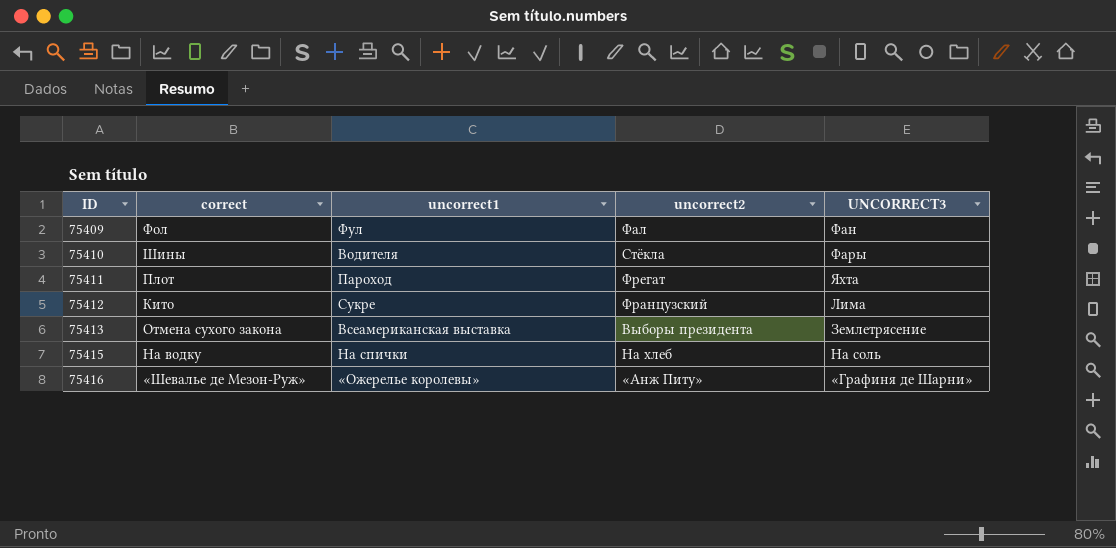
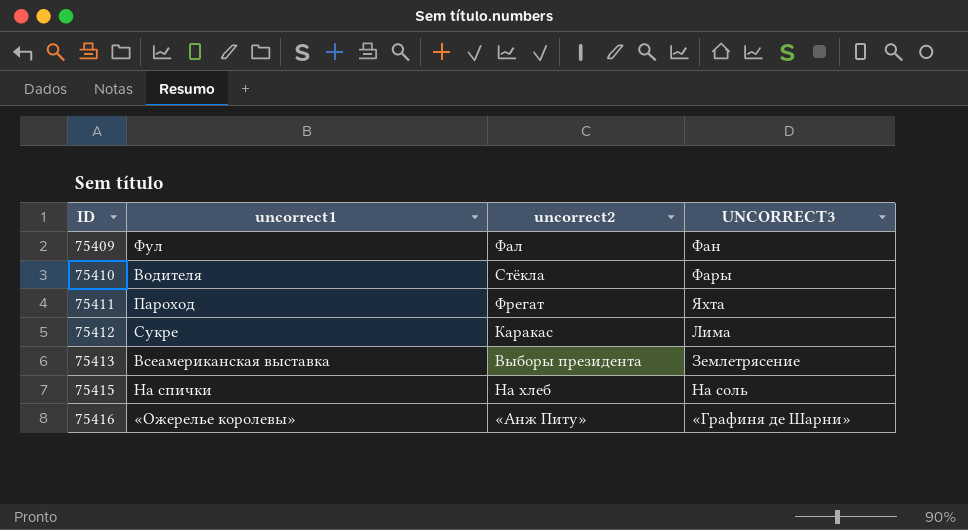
column correct | position: 2 -> none
75412 | uncorrect2: Французский -> Каракас

